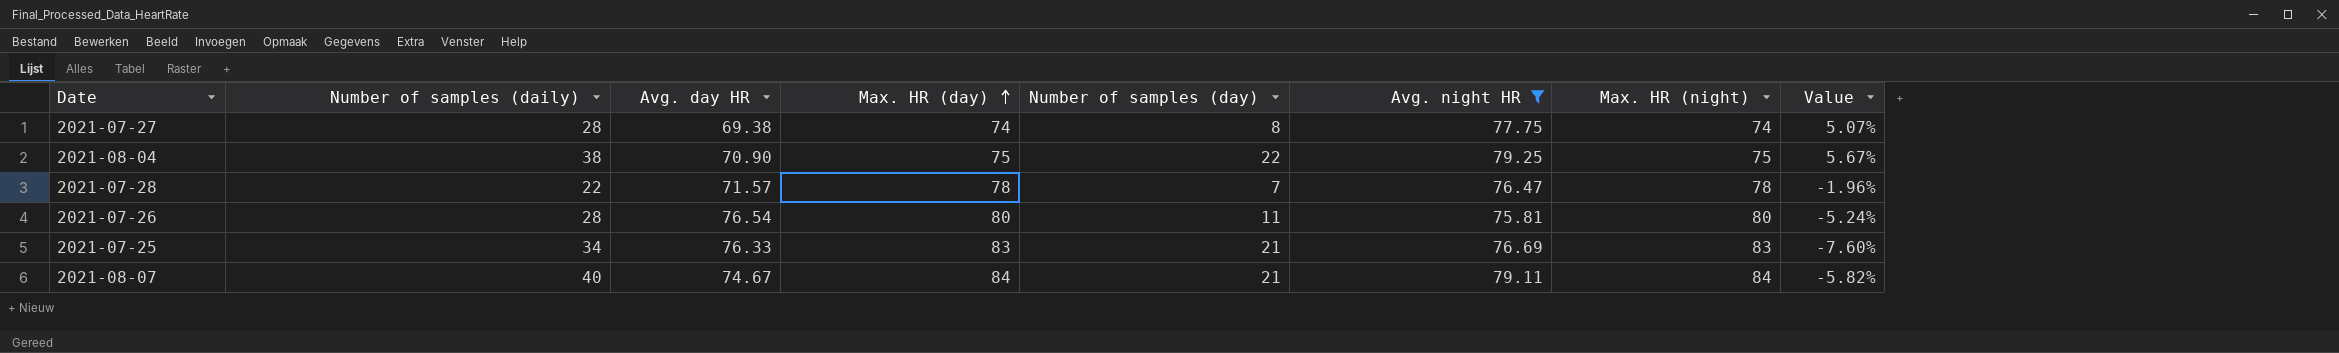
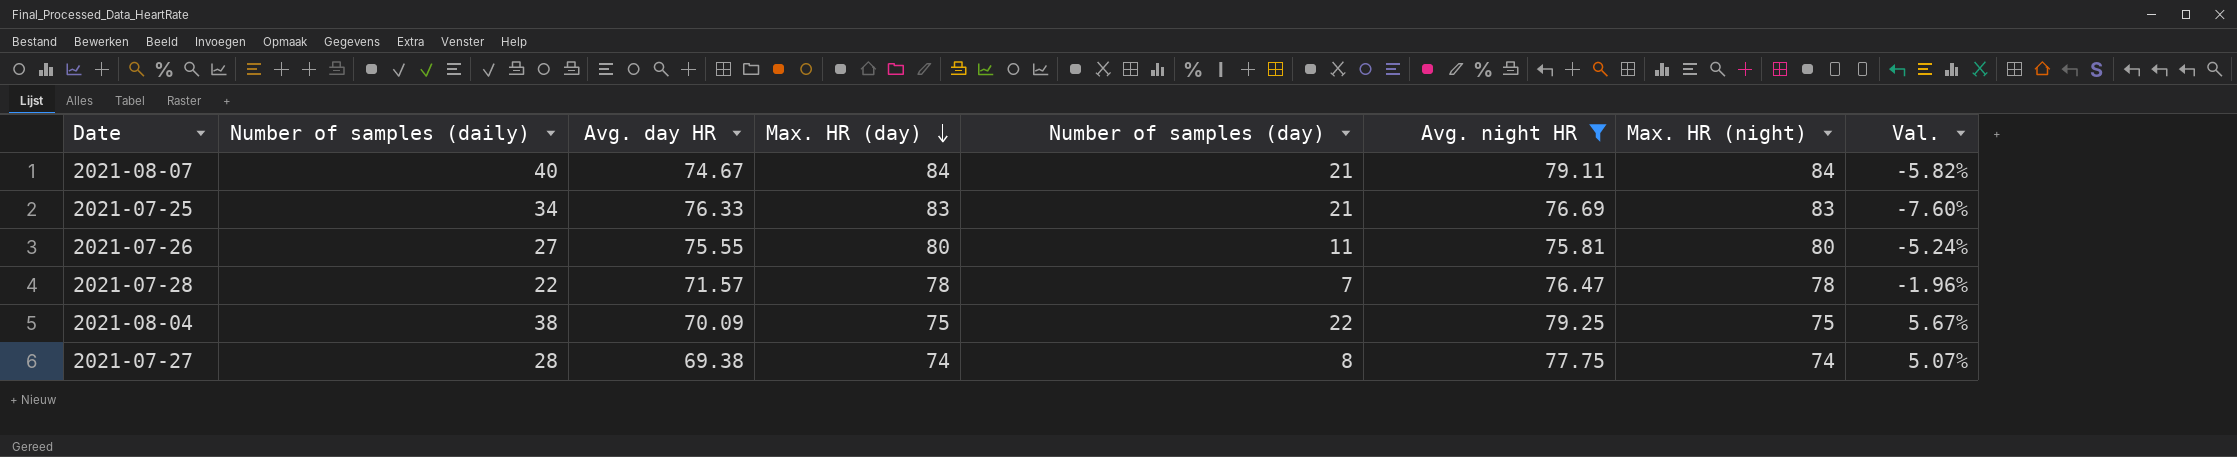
row order: Max. HR (day) ascending -> Max. HR (day) descending
column name: Value -> Val.
2021-07-26 | Number of samples (daily): 28 -> 27
2021-07-26 | Avg. day HR: 76.54 -> 75.55
2021-08-04 | Avg. day HR: 70.90 -> 70.09

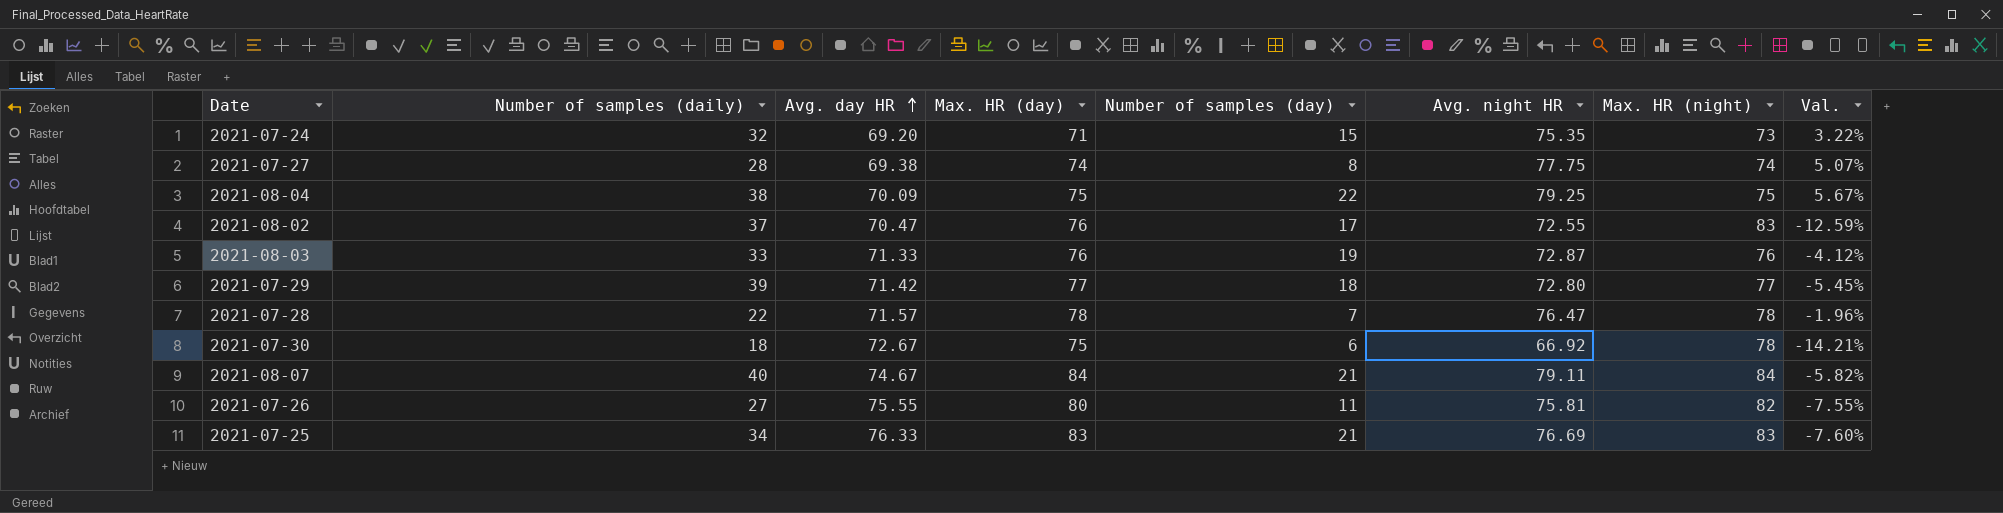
filter: Avg. night HR >= 75.81 -> none
row order: Max. HR (day) descending -> Avg. day HR ascending
2021-07-26 | Max. HR (night): 80 -> 82
2021-07-26 | Val.: -5.24% -> -7.55%

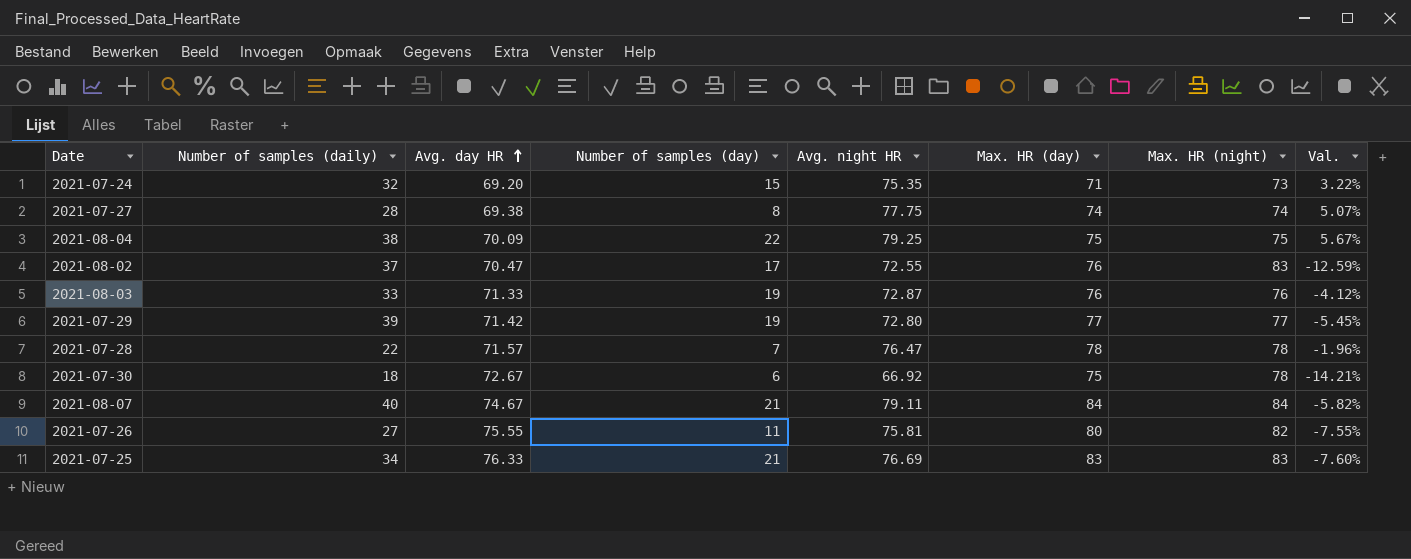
column Max. HR (day) | position: 4 -> 6
2021-07-29 | Number of samples (day): 18 -> 19

